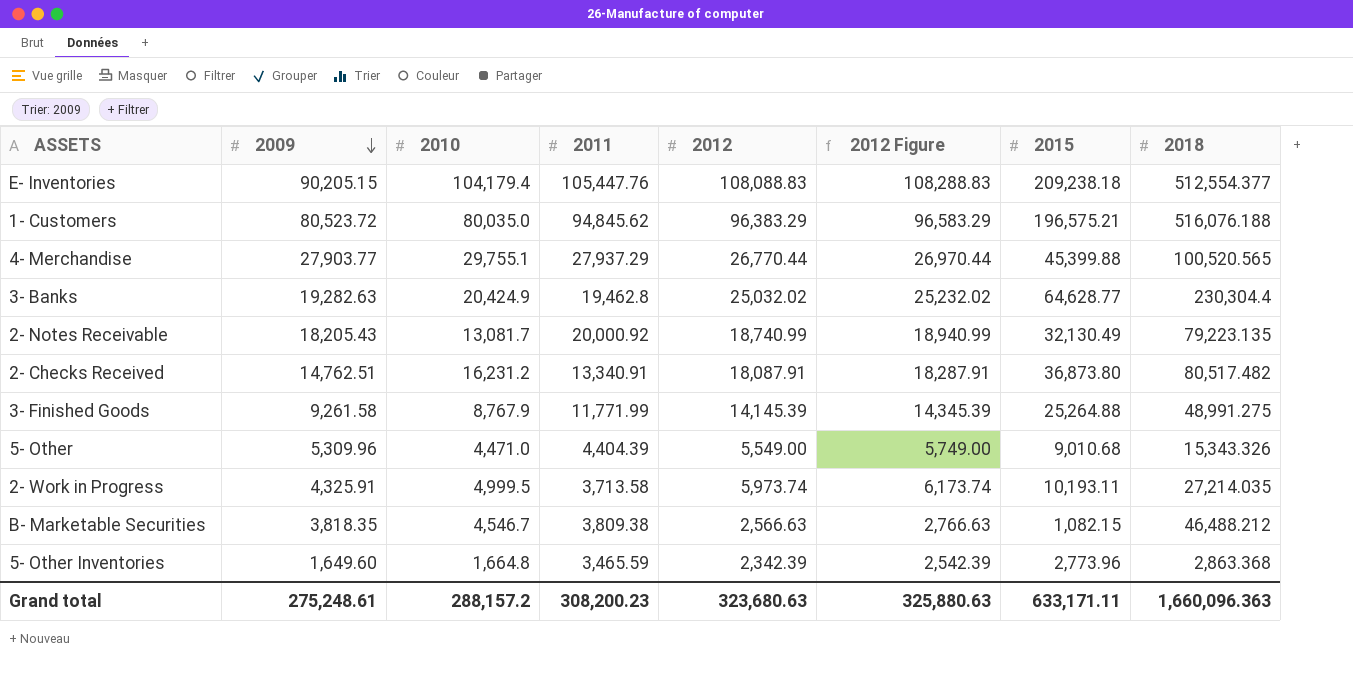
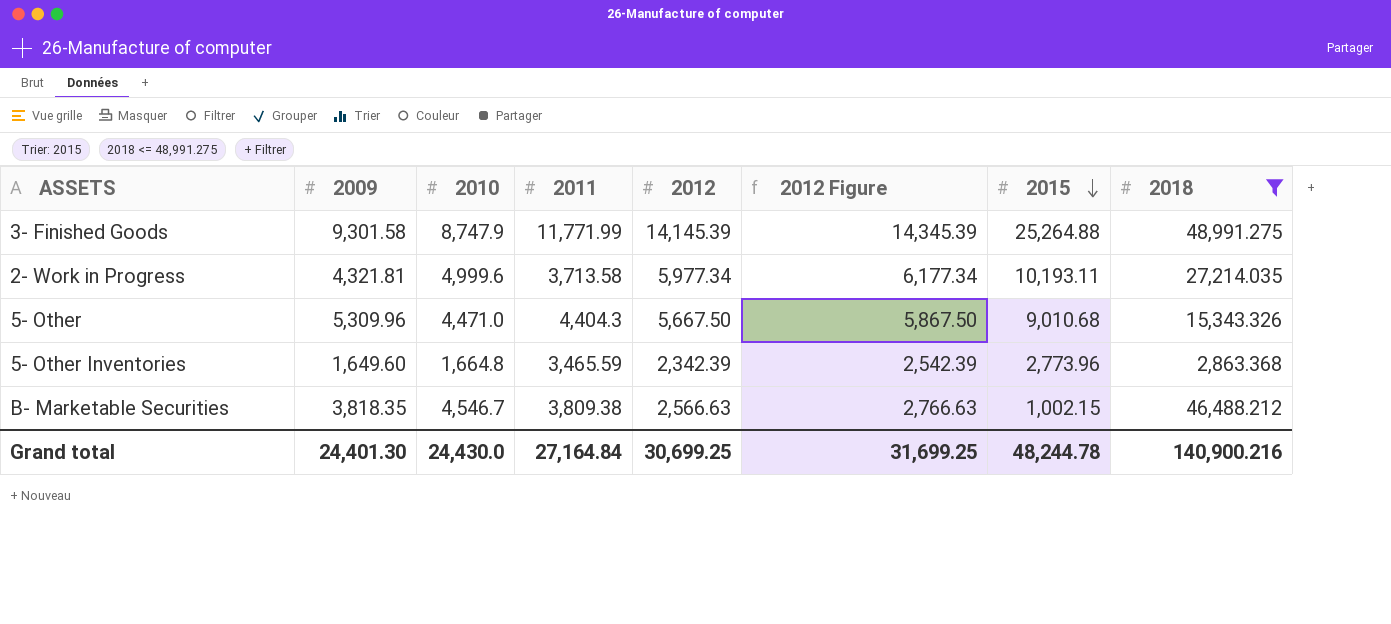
filter: none -> 2018 <= 48,991.275
row order: 2009 descending -> 2015 descending
3- Finished Goods | 2009: 9,261.58 -> 9,301.58
3- Finished Goods | 2010: 8,767.9 -> 8,747.9
2- Work in Progress | 2009: 4,325.91 -> 4,321.81
2- Work in Progress | 2010: 4,999.5 -> 4,999.6
2- Work in Progress | 2012: 5,973.74 -> 5,977.34
2- Work in Progress | 2012 Figure: 6,173.74 -> 6,177.34
5- Other | 2011: 4,404.39 -> 4,404.3
5- Other | 2012: 5,549.00 -> 5,667.50
5- Other | 2012 Figure: 5,749.00 -> 5,867.50
B- Marketable Securities | 2015: 1,082.15 -> 1,002.15
Grand total | 2009: 275,248.61 -> 24,401.30
Grand total | 2010: 288,157.2 -> 24,430.0
Grand total | 2011: 308,200.23 -> 27,164.84
Grand total | 2012: 323,680.63 -> 30,699.25
Grand total | 2012 Figure: 325,880.63 -> 31,699.25
Grand total | 2015: 633,171.11 -> 48,244.78
Grand total | 2018: 1,660,096.363 -> 140,900.216

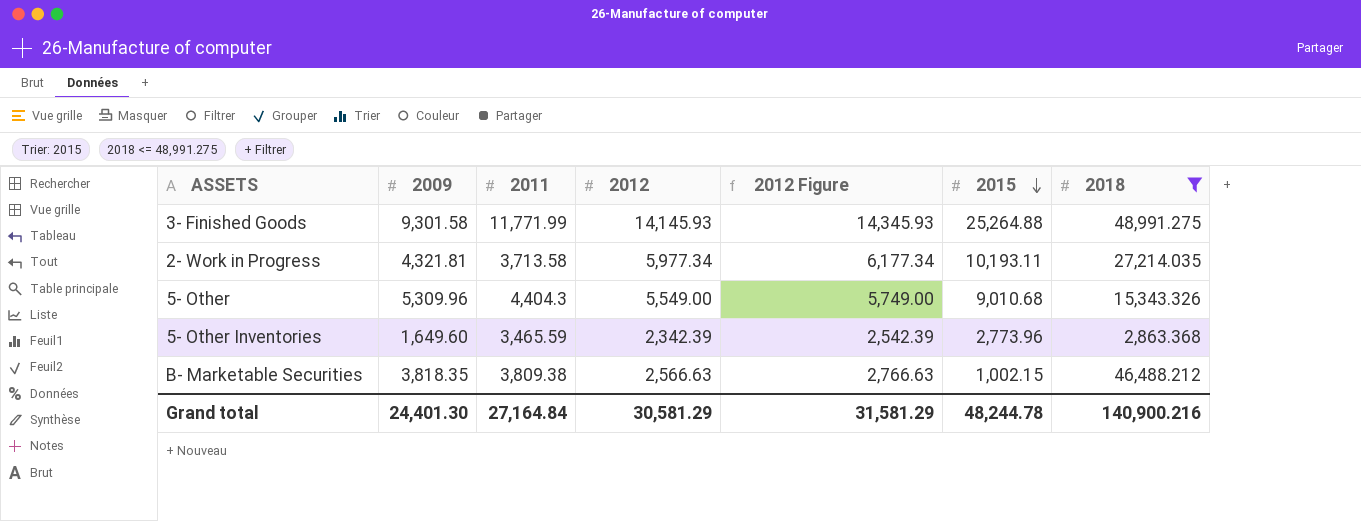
column 2010 | position: 3 -> none
3- Finished Goods | 2012: 14,145.39 -> 14,145.93
3- Finished Goods | 2012 Figure: 14,345.39 -> 14,345.93
5- Other | 2012: 5,667.50 -> 5,549.00
5- Other | 2012 Figure: 5,867.50 -> 5,749.00
Grand total | 2012: 30,699.25 -> 30,581.29
Grand total | 2012 Figure: 31,699.25 -> 31,581.29

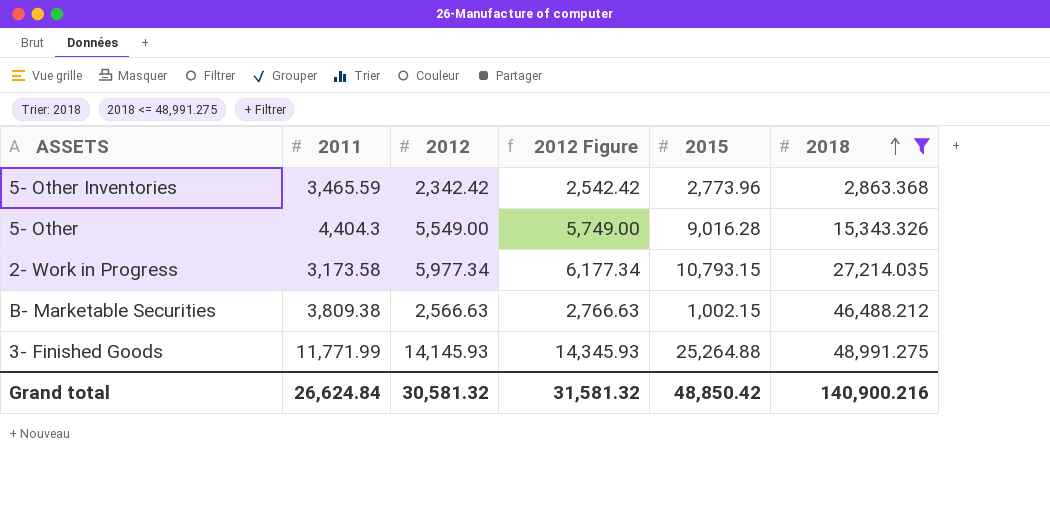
row order: 2015 descending -> 2018 ascending
column 2009 | position: 2 -> none
5- Other Inventories | 2012: 2,342.39 -> 2,342.42
5- Other Inventories | 2012 Figure: 2,542.39 -> 2,542.42
5- Other | 2015: 9,010.68 -> 9,016.28
2- Work in Progress | 2011: 3,713.58 -> 3,173.58
2- Work in Progress | 2015: 10,193.11 -> 10,793.15
Grand total | 2011: 27,164.84 -> 26,624.84
Grand total | 2012: 30,581.29 -> 30,581.32
Grand total | 2012 Figure: 31,581.29 -> 31,581.32
Grand total | 2015: 48,244.78 -> 48,850.42

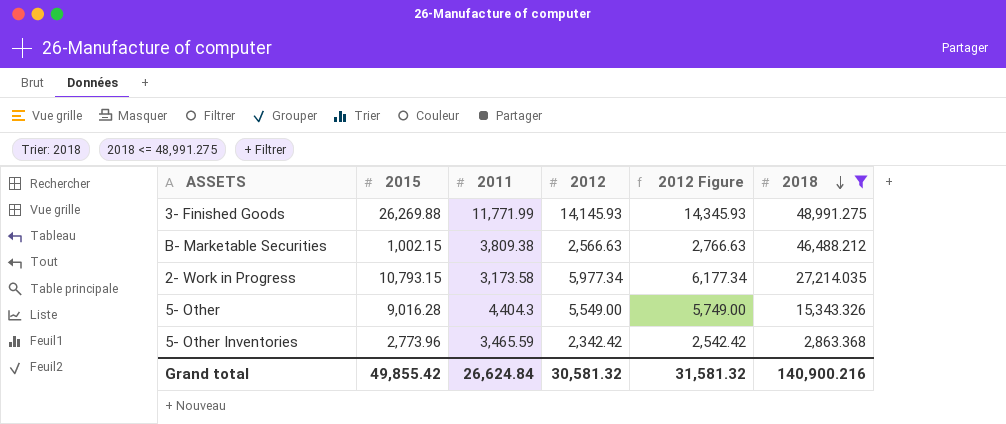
row order: 2018 ascending -> 2018 descending
column 2015 | position: 5 -> 2
3- Finished Goods | 2015: 25,264.88 -> 26,269.88
Grand total | 2015: 48,850.42 -> 49,855.42

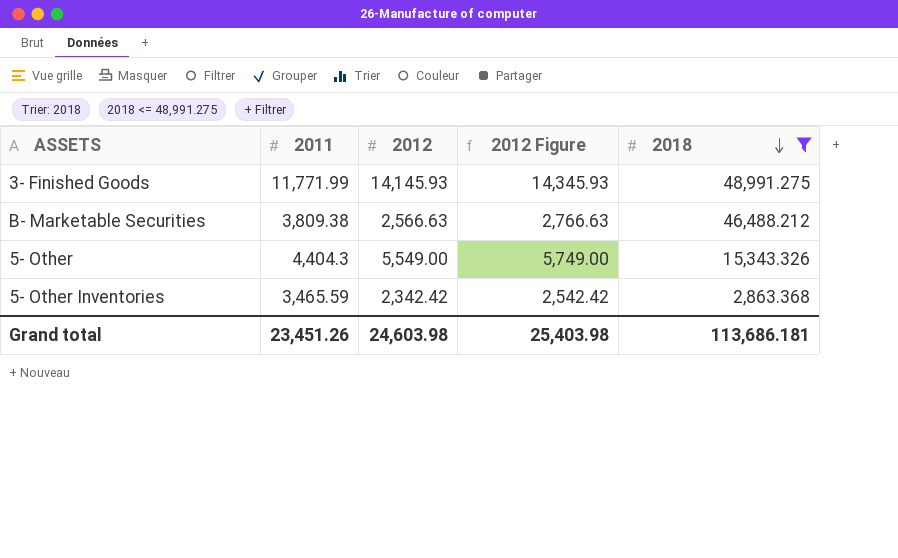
column 2015 | position: 2 -> none
row 2- Work in Progress: 10,793.15 | 3,173.58 | 5,977.34 | 6,177.34 | 27,214.035 -> none
Grand total | 2011: 26,624.84 -> 23,451.26
Grand total | 2012: 30,581.32 -> 24,603.98
Grand total | 2012 Figure: 31,581.32 -> 25,403.98
Grand total | 2018: 140,900.216 -> 113,686.181

